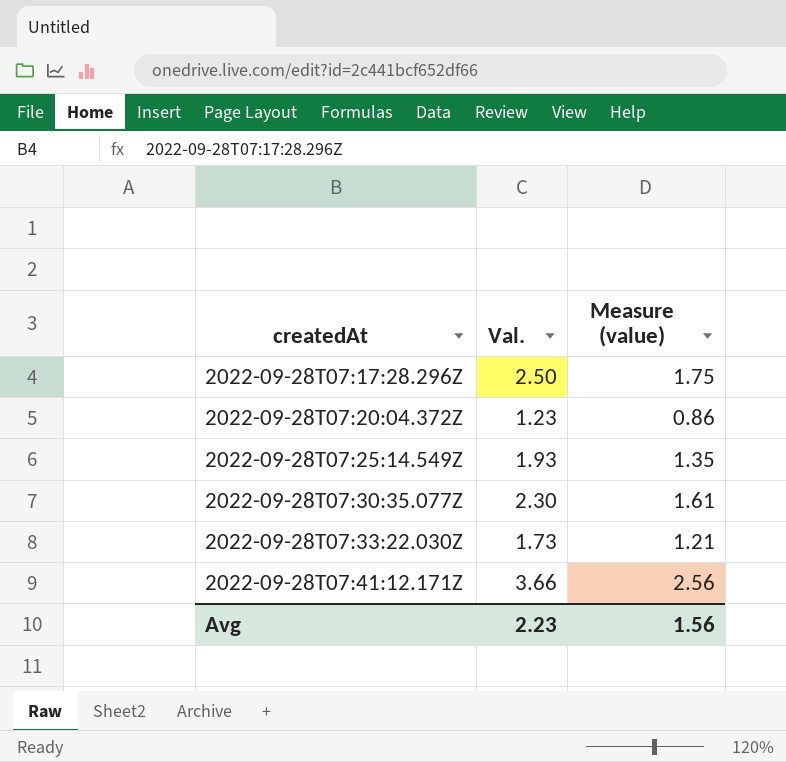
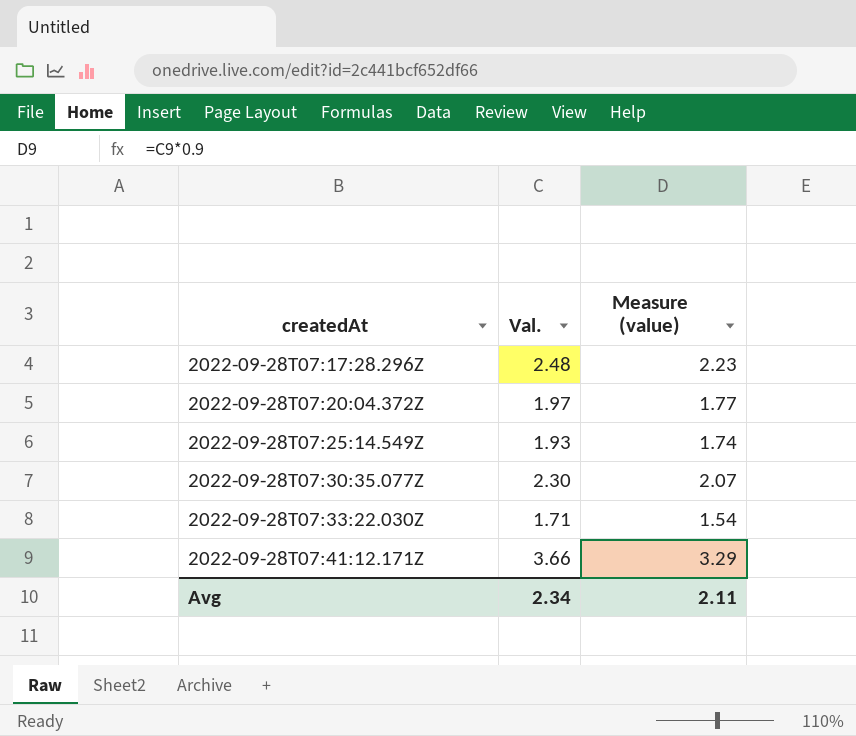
column Measure (value) | formula: [Val.] * 0.7 -> [Val.] * 0.9
2022-09-28T07:17:28.296Z | Val.: 2.50 -> 2.48
2022-09-28T07:20:04.372Z | Val.: 1.23 -> 1.97
2022-09-28T07:33:22.030Z | Val.: 1.73 -> 1.71
Avg | Val.: 2.23 -> 2.34
Avg | Measure (value): 1.56 -> 2.11

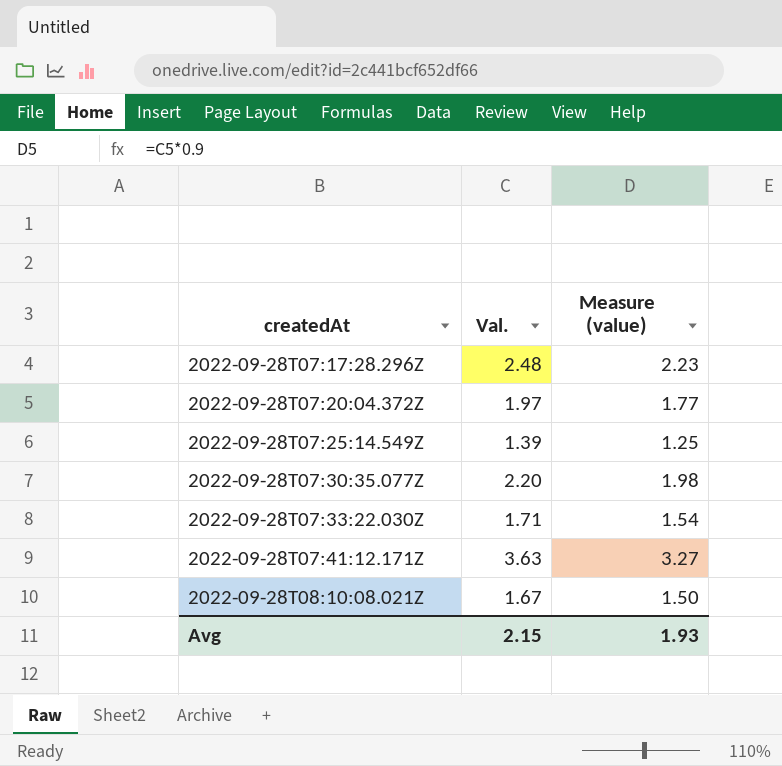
2022-09-28T07:25:14.549Z | Val.: 1.93 -> 1.39
2022-09-28T07:25:14.549Z | Measure (value): 1.74 -> 1.25
2022-09-28T07:30:35.077Z | Val.: 2.30 -> 2.20
2022-09-28T07:30:35.077Z | Measure (value): 2.07 -> 1.98
2022-09-28T07:41:12.171Z | Val.: 3.66 -> 3.63
2022-09-28T07:41:12.171Z | Measure (value): 3.29 -> 3.27
row 2022-09-28T08:10:08.021Z: none -> 1.67 | 1.50
Avg | Val.: 2.34 -> 2.15
Avg | Measure (value): 2.11 -> 1.93

